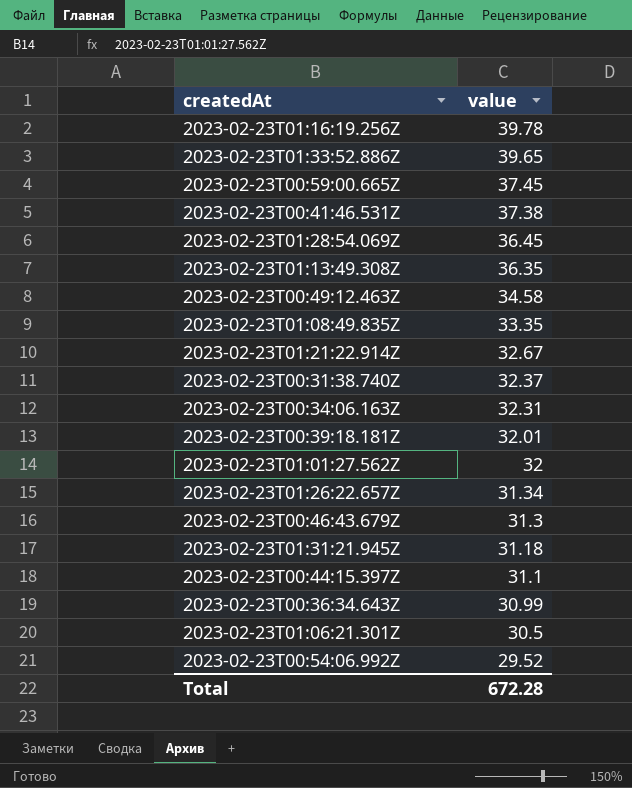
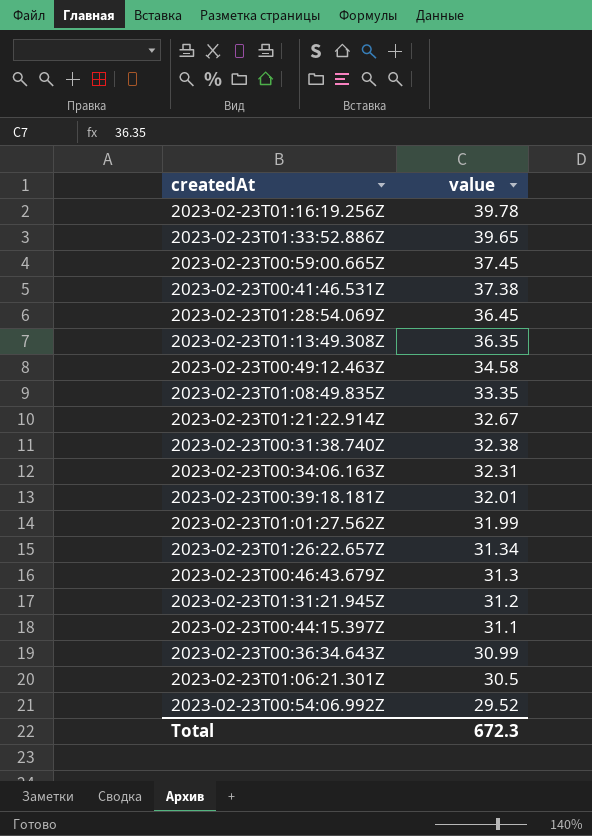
2023-02-23T00:31:38.740Z | value: 32.37 -> 32.38
2023-02-23T01:01:27.562Z | value: 32 -> 31.99
2023-02-23T01:31:21.945Z | value: 31.18 -> 31.2
Total | value: 672.28 -> 672.3

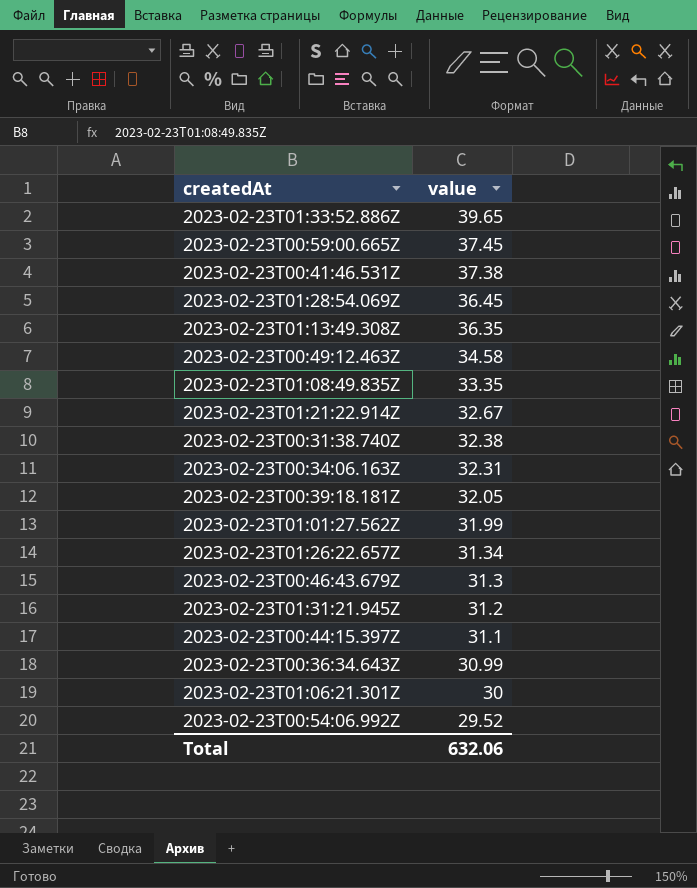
row 2023-02-23T01:16:19.256Z: 39.78 -> none
2023-02-23T00:39:18.181Z | value: 32.01 -> 32.05
2023-02-23T01:06:21.301Z | value: 30.5 -> 30
Total | value: 672.3 -> 632.06

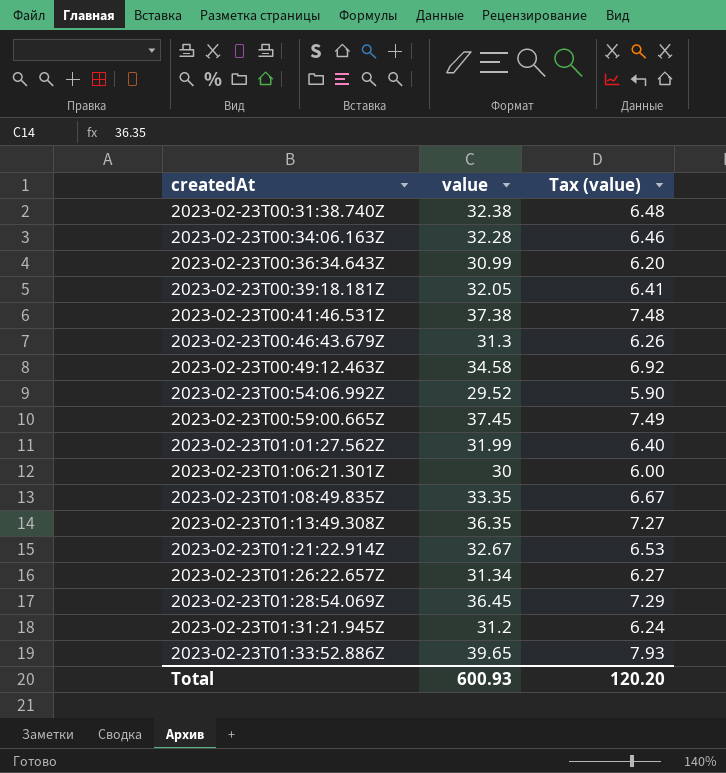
row order: value descending -> createdAt ascending
column Tax (value) | formula: none -> [value] * 0.2
row 2023-02-23T00:44:15.397Z: 31.1 -> none
2023-02-23T00:34:06.163Z | value: 32.31 -> 32.28
Total | value: 632.06 -> 600.93

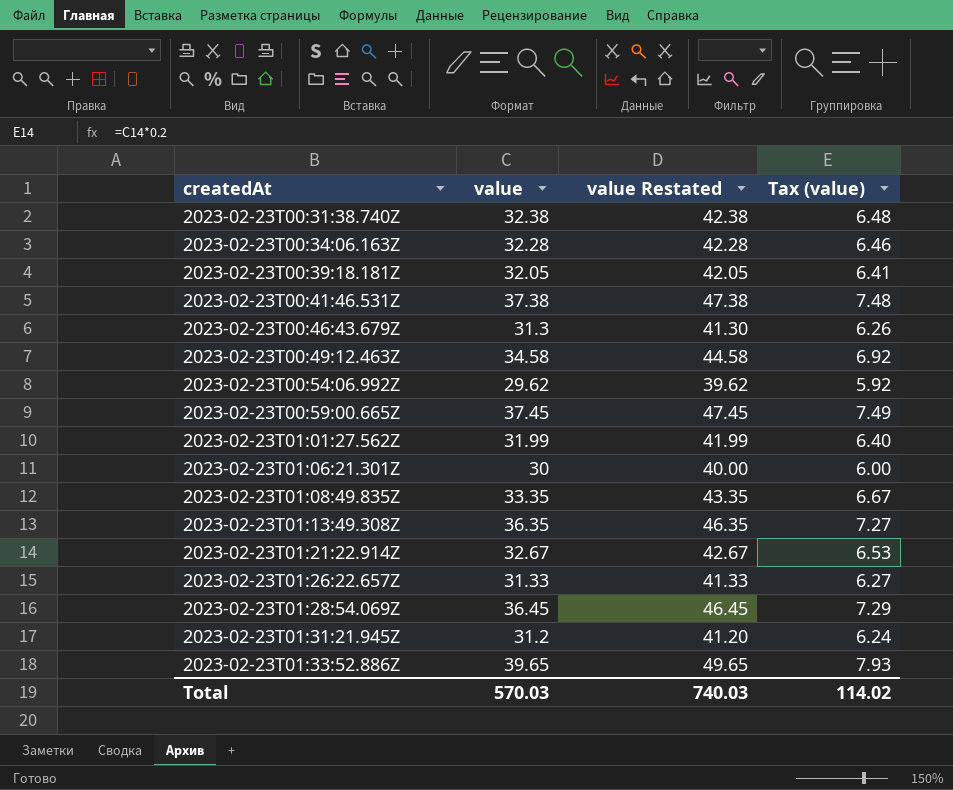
column value Restated | formula: none -> [value] + 10
row 2023-02-23T00:36:34.643Z: 30.99 | 6.20 -> none
2023-02-23T00:54:06.992Z | value: 29.52 -> 29.62
2023-02-23T00:54:06.992Z | Tax (value): 5.90 -> 5.92
2023-02-23T01:26:22.657Z | value: 31.34 -> 31.33
Total | value: 600.93 -> 570.03
Total | Tax (value): 120.20 -> 114.02

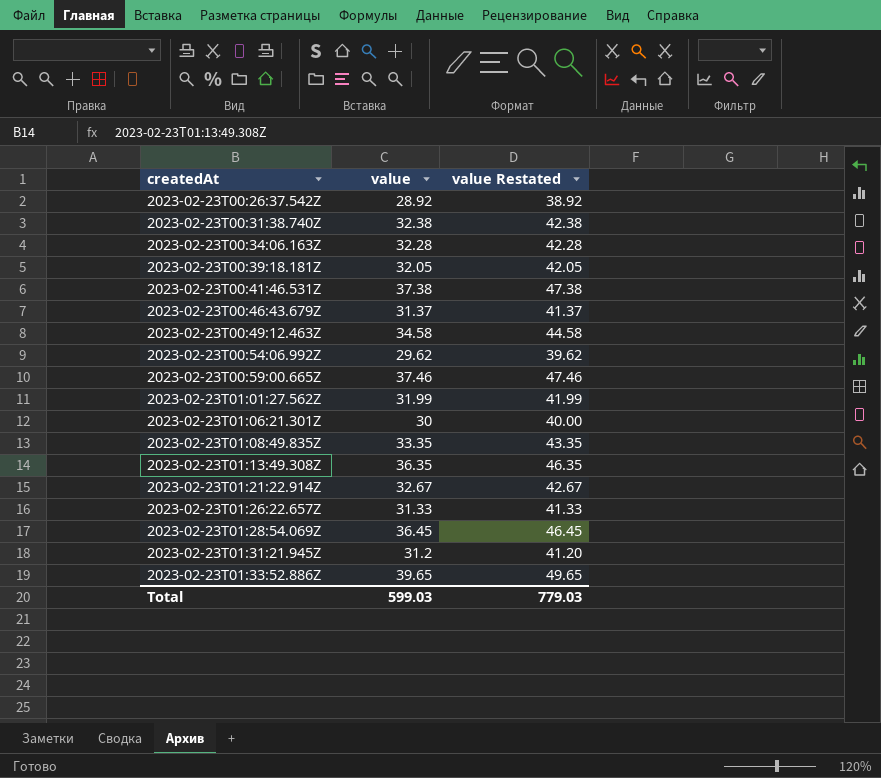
column Tax (value) | formula: [value] * 0.2 -> none
row 2023-02-23T00:26:37.542Z: none -> 28.92 | 38.92
2023-02-23T00:46:43.679Z | value: 31.3 -> 31.37
2023-02-23T00:46:43.679Z | value Restated: 41.30 -> 41.37
2023-02-23T00:59:00.665Z | value: 37.45 -> 37.46
2023-02-23T00:59:00.665Z | value Restated: 47.45 -> 47.46
Total | value: 570.03 -> 599.03
Total | value Restated: 740.03 -> 779.03

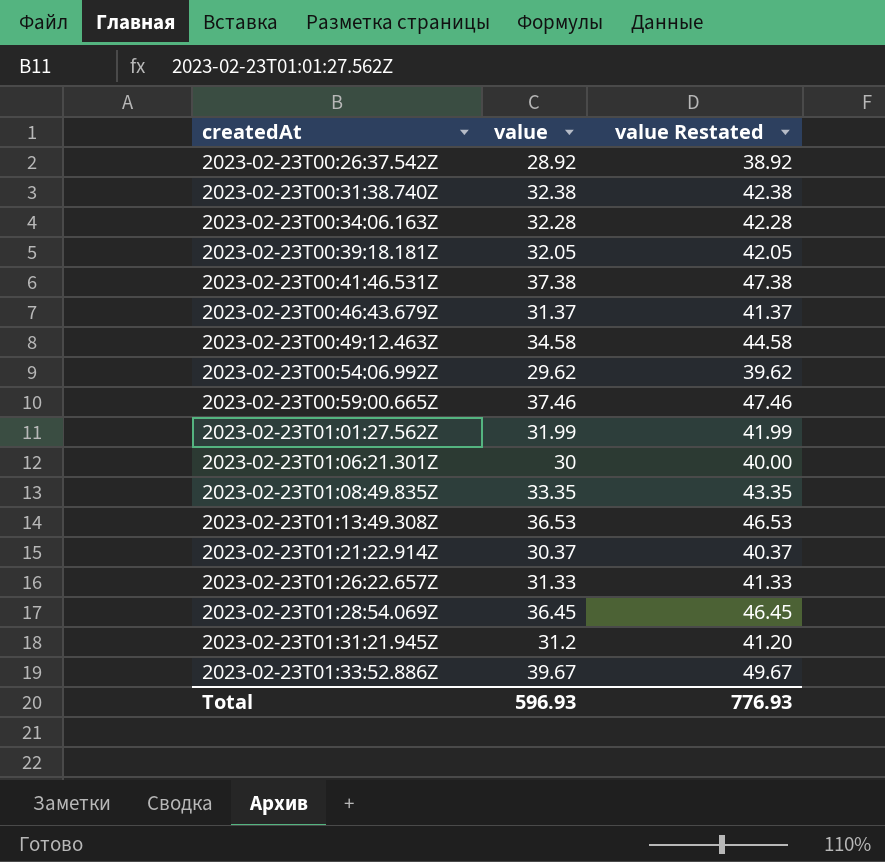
2023-02-23T01:13:49.308Z | value: 36.35 -> 36.53
2023-02-23T01:13:49.308Z | value Restated: 46.35 -> 46.53
2023-02-23T01:21:22.914Z | value: 32.67 -> 30.37
2023-02-23T01:21:22.914Z | value Restated: 42.67 -> 40.37
2023-02-23T01:33:52.886Z | value: 39.65 -> 39.67
2023-02-23T01:33:52.886Z | value Restated: 49.65 -> 49.67
Total | value: 599.03 -> 596.93
Total | value Restated: 779.03 -> 776.93

